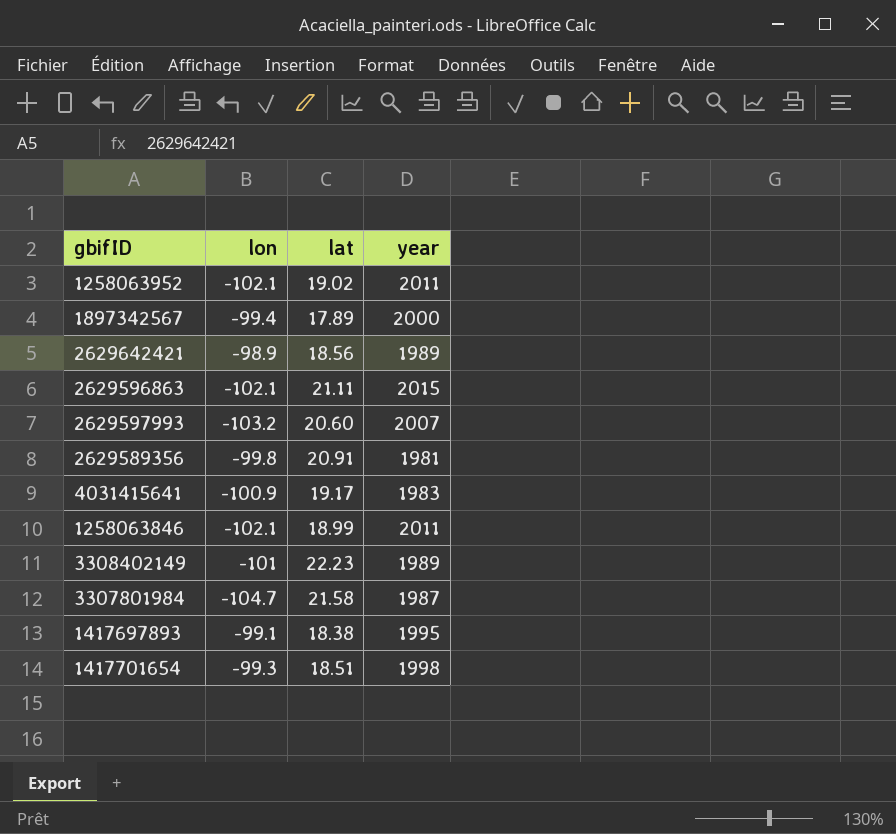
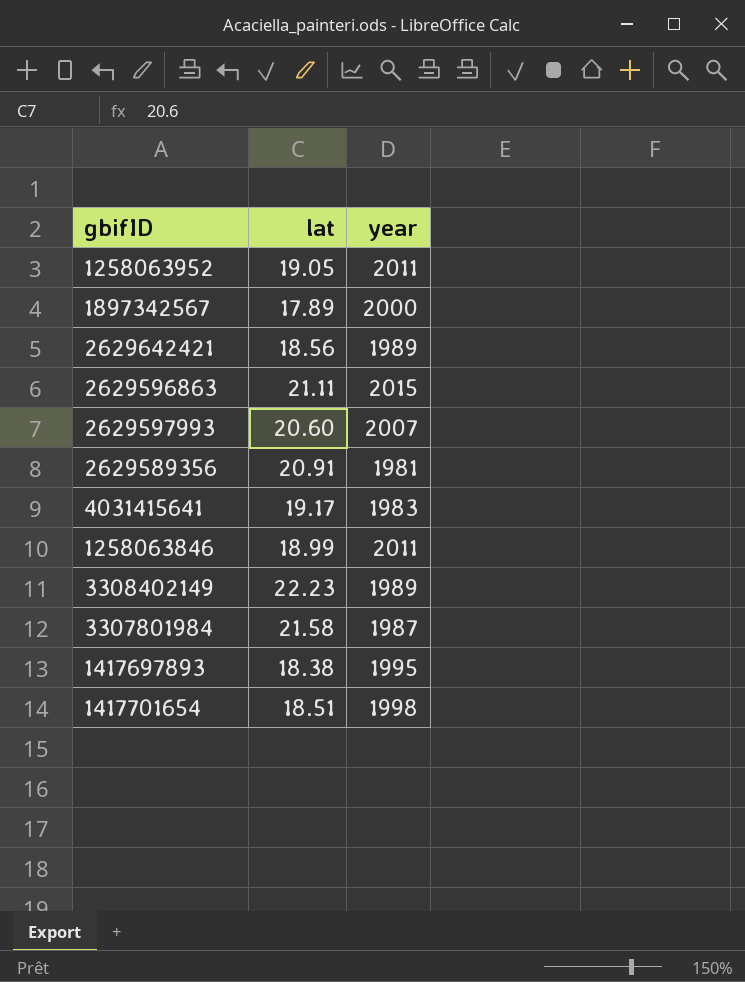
column lon | position: 2 -> none
1258063952 | lat: 19.02 -> 19.05

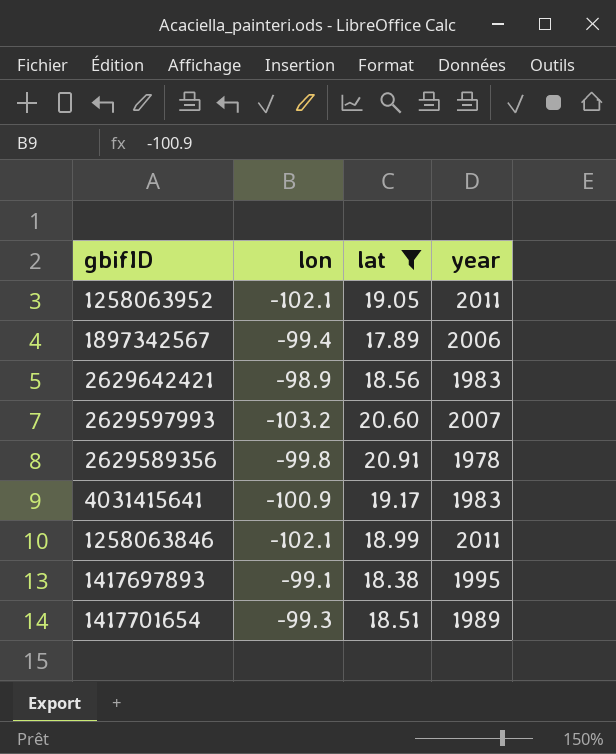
filter: none -> lat <= 20.91
column lon | position: none -> 2
1897342567 | year: 2000 -> 2006
2629642421 | year: 1989 -> 1983
2629589356 | year: 1981 -> 1978
1417701654 | year: 1998 -> 1989

